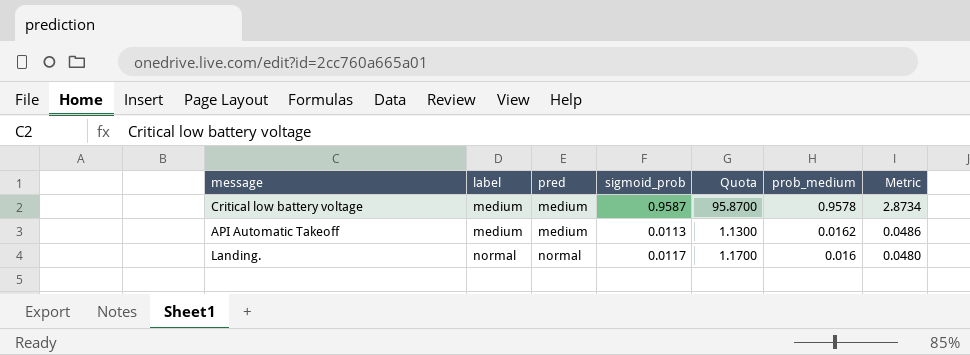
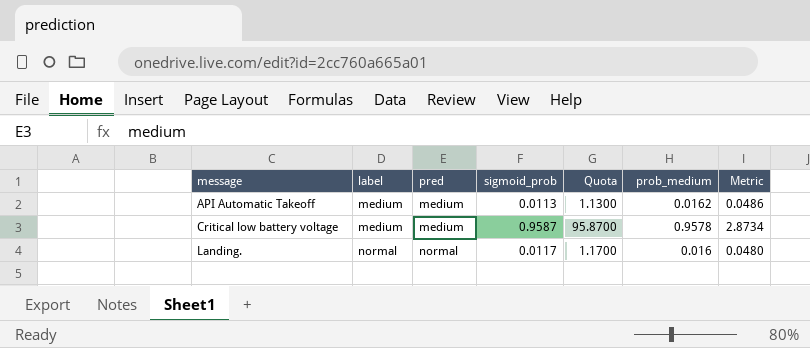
row order: label ascending -> message ascending

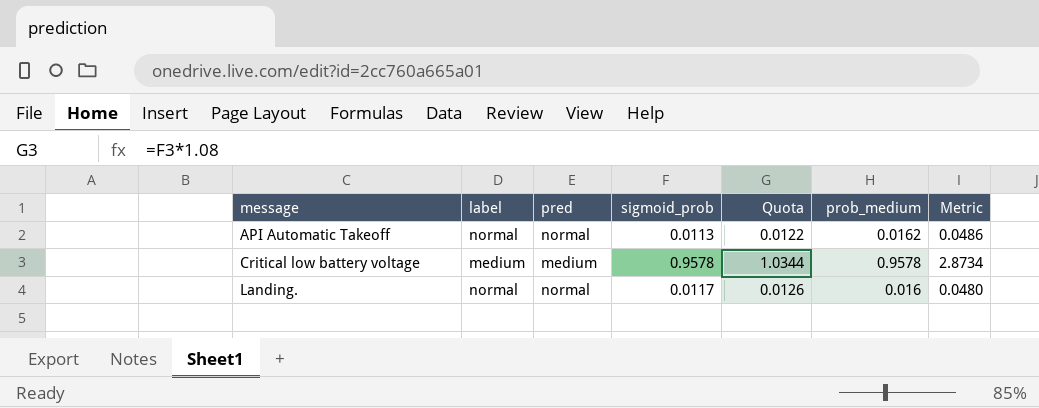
column Quota | formula: [sigmoid_prob] * 100 -> [sigmoid_prob] * 1.08
API Automatic Takeoff | label: medium -> normal
API Automatic Takeoff | pred: medium -> normal
Critical low battery voltage | sigmoid_prob: 0.9587 -> 0.9578

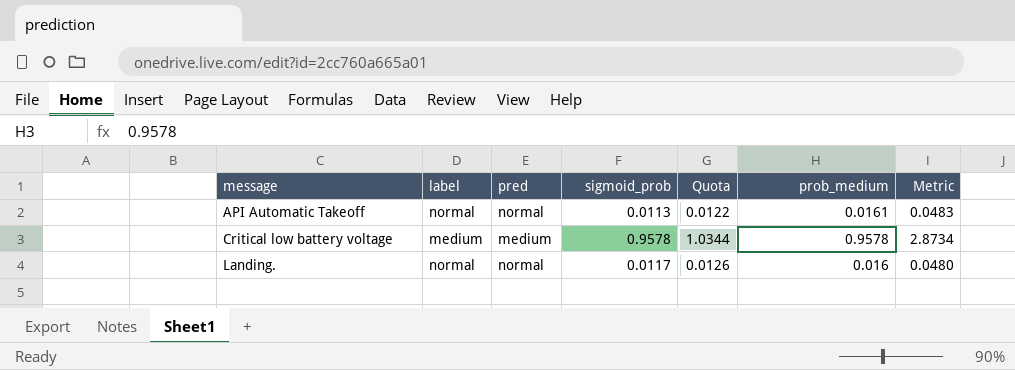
API Automatic Takeoff | prob_medium: 0.0162 -> 0.0161
API Automatic Takeoff | Metric: 0.0486 -> 0.0483

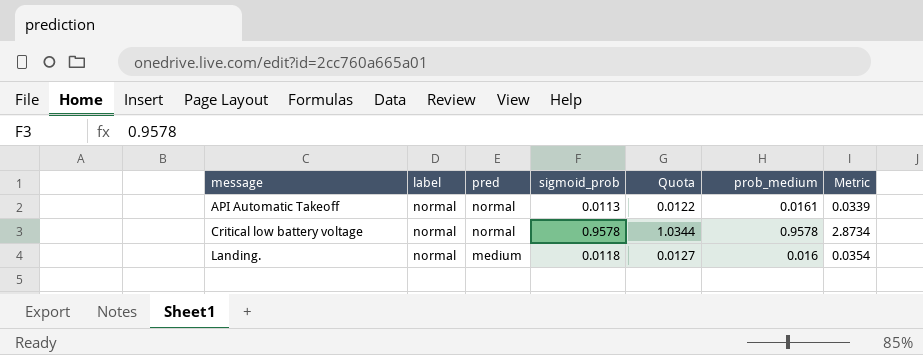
column Metric | formula: [prob_medium] * 3 -> [sigmoid_prob] * 3
Critical low battery voltage | label: medium -> normal
Critical low battery voltage | pred: medium -> normal
Landing. | pred: normal -> medium
Landing. | sigmoid_prob: 0.0117 -> 0.0118
Landing. | Quota: 0.0126 -> 0.0127

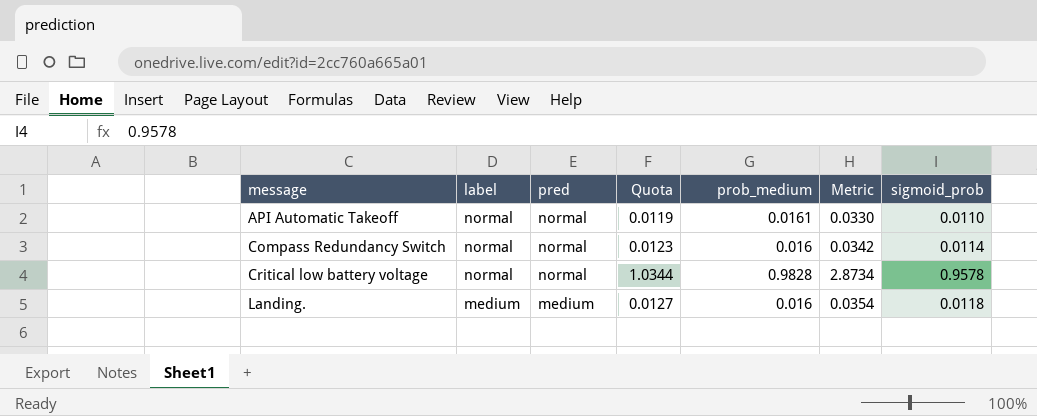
column sigmoid_prob | position: 4 -> 7
API Automatic Takeoff | Quota: 0.0122 -> 0.0119
API Automatic Takeoff | Metric: 0.0339 -> 0.0330
API Automatic Takeoff | sigmoid_prob: 0.0113 -> 0.0110
row Compass Redundancy Switch: none -> normal | normal | 0.0123 | 0.016 | 0.0342 | 0.0114
Critical low battery voltage | prob_medium: 0.9578 -> 0.9828
Landing. | label: normal -> medium

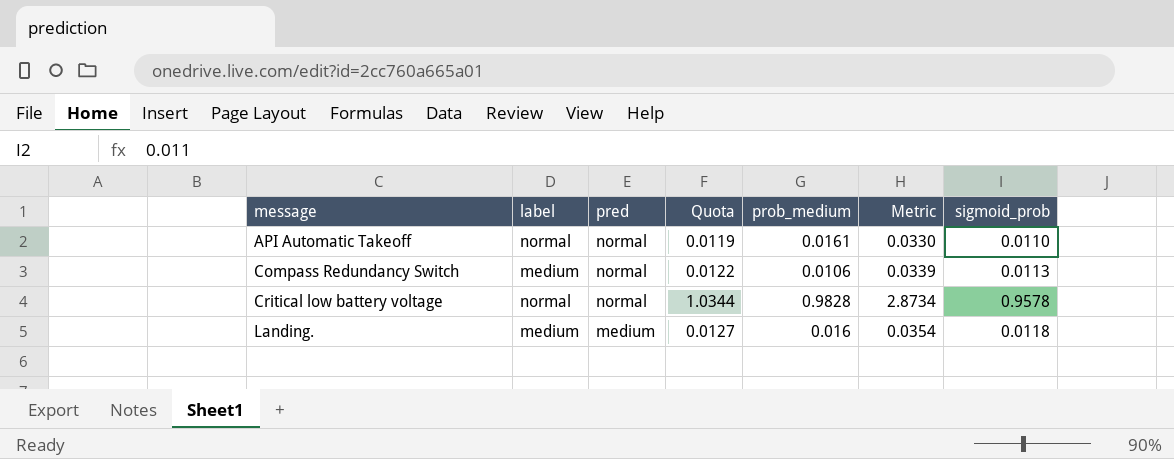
Compass Redundancy Switch | label: normal -> medium
Compass Redundancy Switch | Quota: 0.0123 -> 0.0122
Compass Redundancy Switch | prob_medium: 0.016 -> 0.0106
Compass Redundancy Switch | Metric: 0.0342 -> 0.0339
Compass Redundancy Switch | sigmoid_prob: 0.0114 -> 0.0113

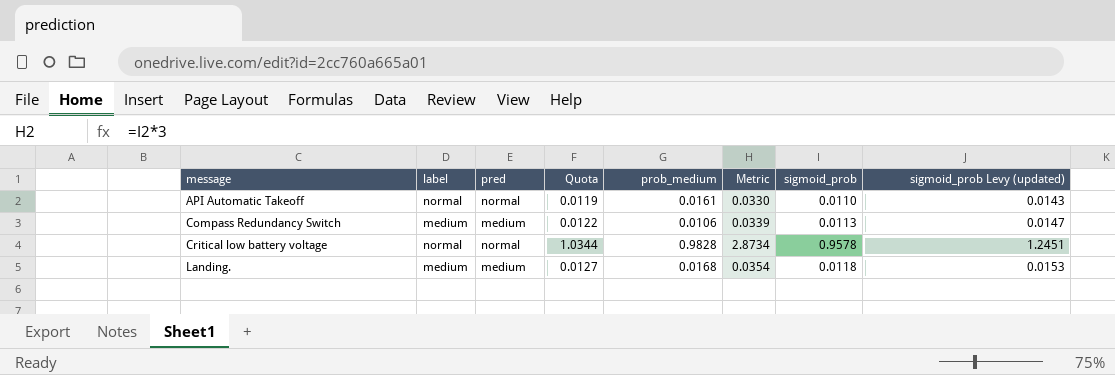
column sigmoid_prob Levy (updated) | formula: none -> [sigmoid_prob] * 1.3
Compass Redundancy Switch | pred: normal -> medium
Landing. | prob_medium: 0.016 -> 0.0168

